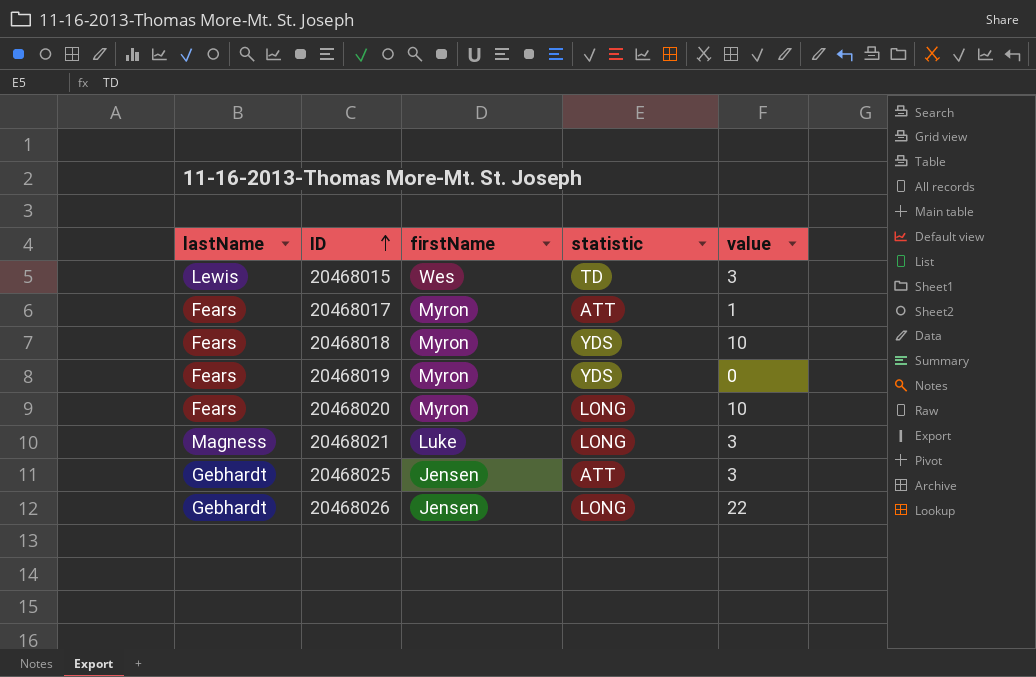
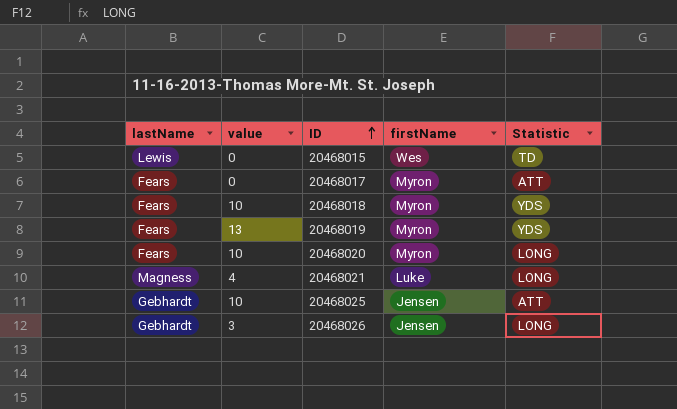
column value | position: 5 -> 2
column name: statistic -> Statistic
20468015 | value: 3 -> 0
20468017 | value: 1 -> 0
20468019 | value: 0 -> 13
20468021 | value: 3 -> 4
20468025 | value: 3 -> 10
20468026 | value: 22 -> 3

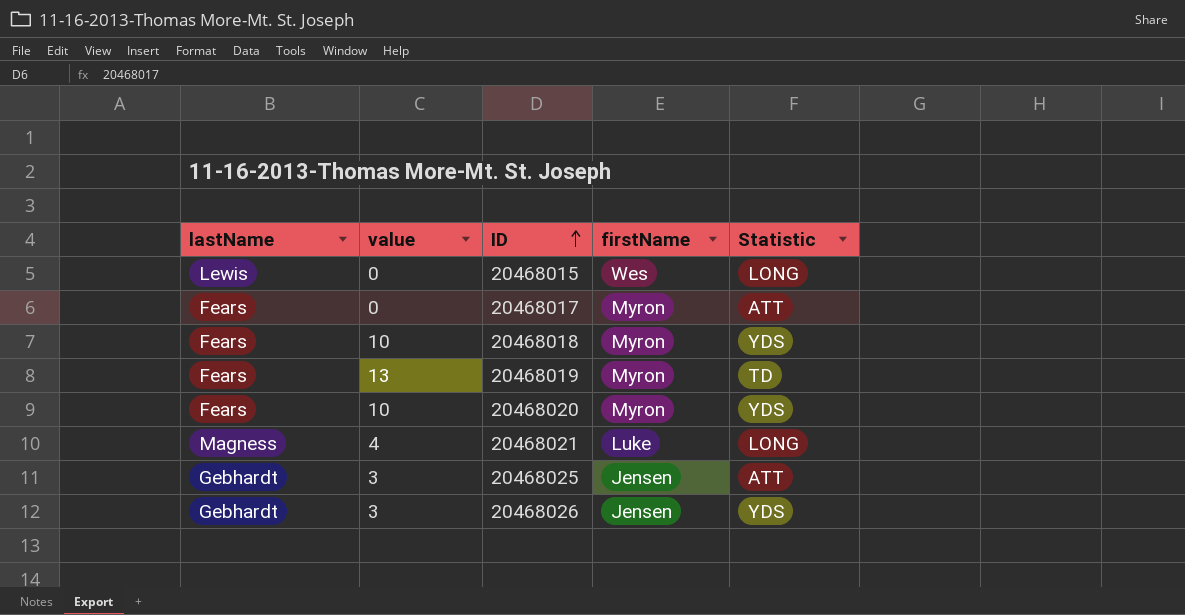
20468015 | Statistic: TD -> LONG
20468019 | Statistic: YDS -> TD
20468020 | Statistic: LONG -> YDS
20468025 | value: 10 -> 3
20468026 | Statistic: LONG -> YDS

